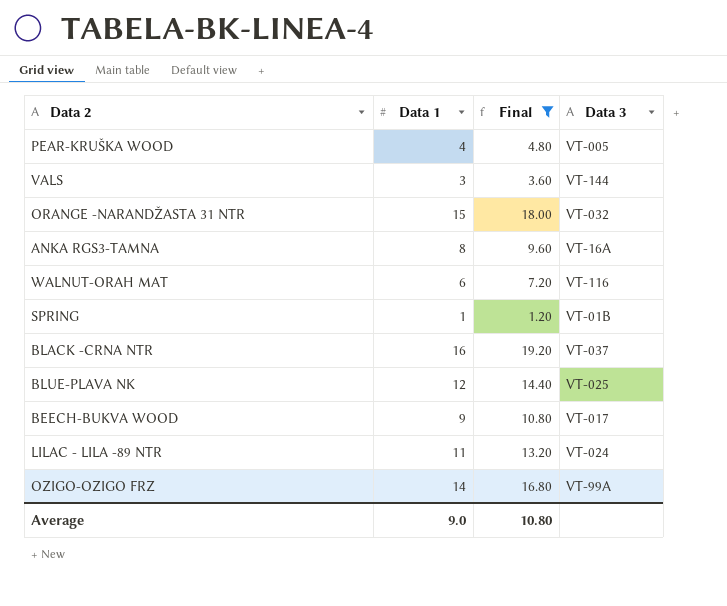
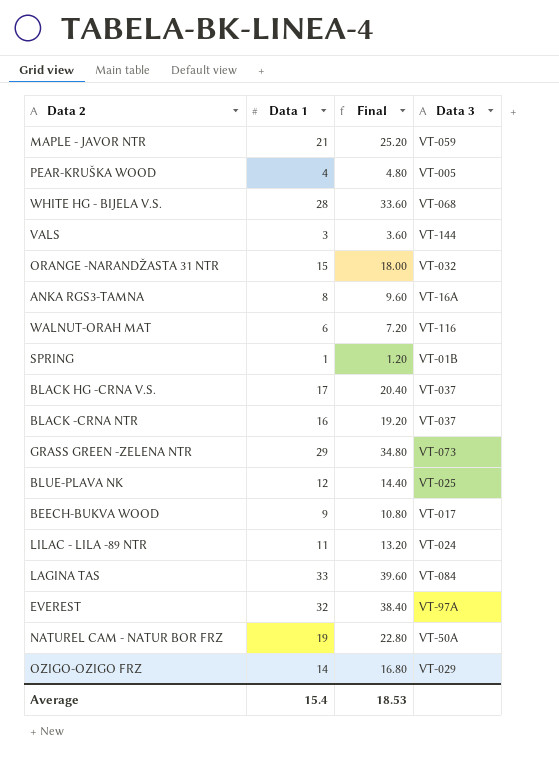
filter: Final <= 19.20 -> none
OZIGO-OZIGO FRZ | Data 3: VT-99A -> VT-029
Average | Data 1: 9.0 -> 15.4
Average | Final: 10.80 -> 18.53

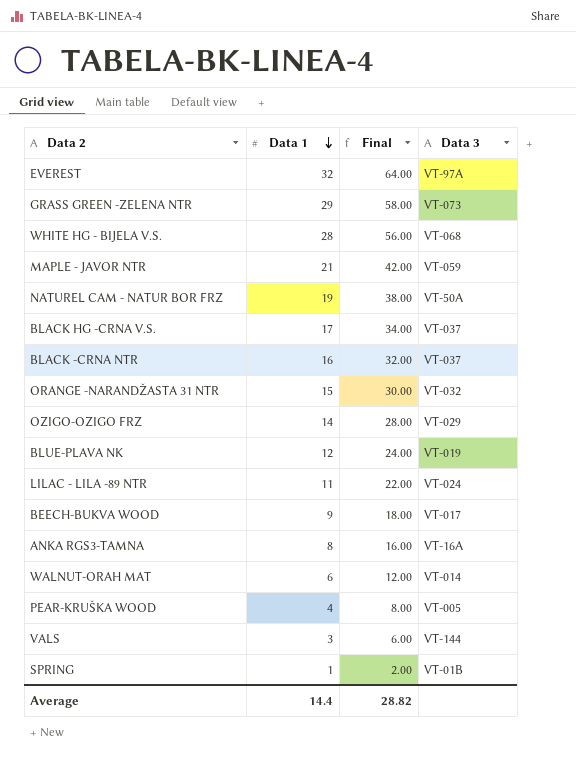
row order: none -> Data 1 descending
column Final | formula: [Data 1] * 1.2 -> [Data 1] * 2
row LAGINA TAS: 33 | 39.60 | VT-084 -> none
BLUE-PLAVA NK | Data 3: VT-025 -> VT-019
WALNUT-ORAH MAT | Data 3: VT-116 -> VT-014
Average | Data 1: 15.4 -> 14.4
Average | Final: 18.53 -> 28.82

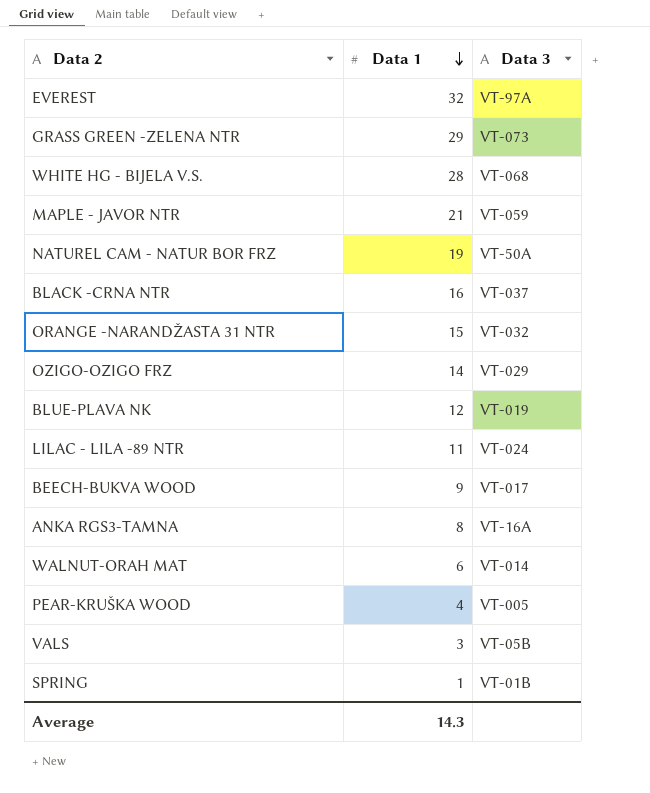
column Final | formula: [Data 1] * 2 -> none
row BLACK HG -CRNA V.S.: 17 | 34.00 | VT-037 -> none
VALS | Data 3: VT-144 -> VT-05B
Average | Data 1: 14.4 -> 14.3

